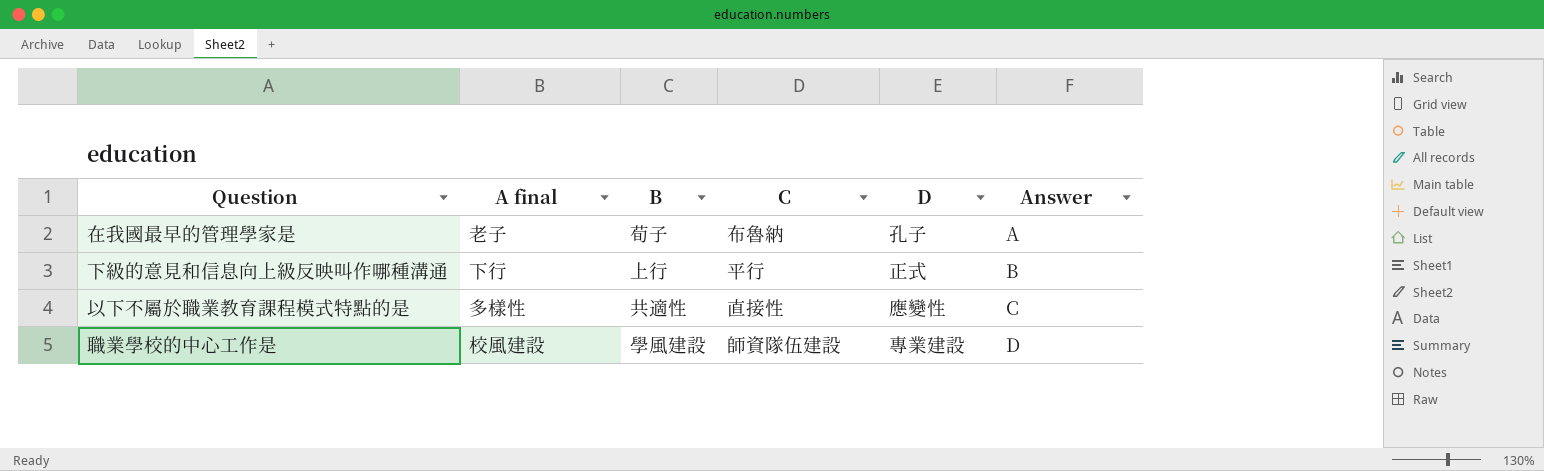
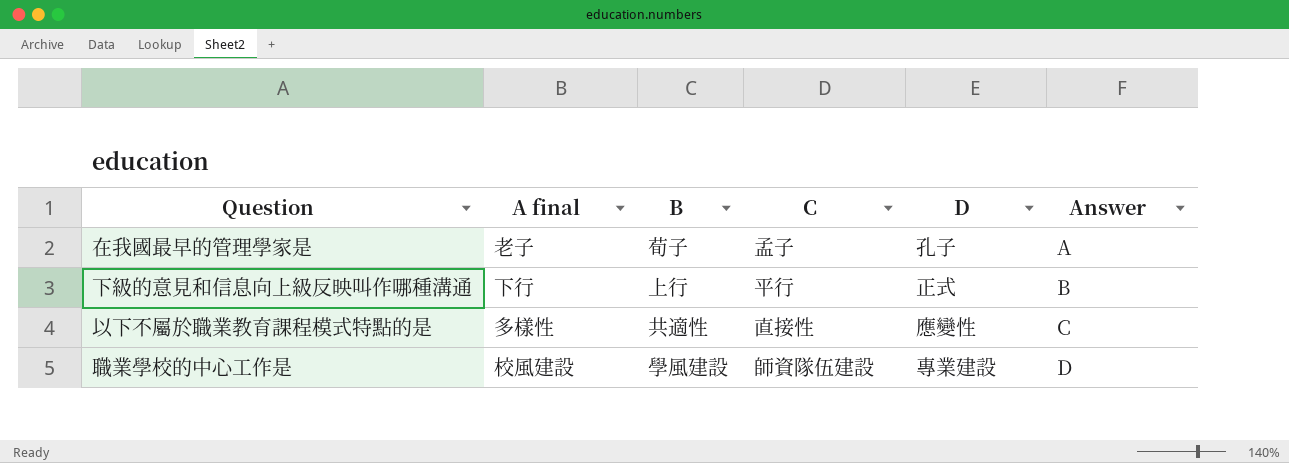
在我國最早的管理學家是 | C: 布魯納 -> 孟子

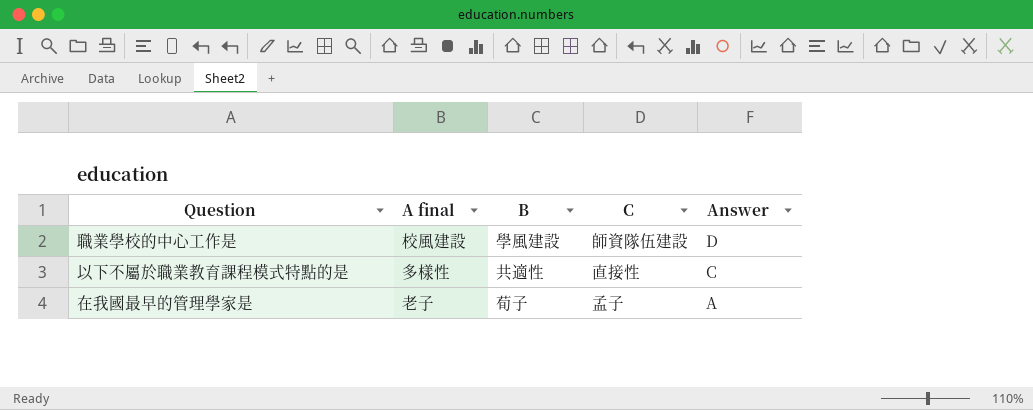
row order: Answer ascending -> Answer descending
column D | position: 5 -> none
row 下級的意見和信息向上級反映叫作哪種溝通: 下行 | 上行 | 平行 | 正式 | B -> none

